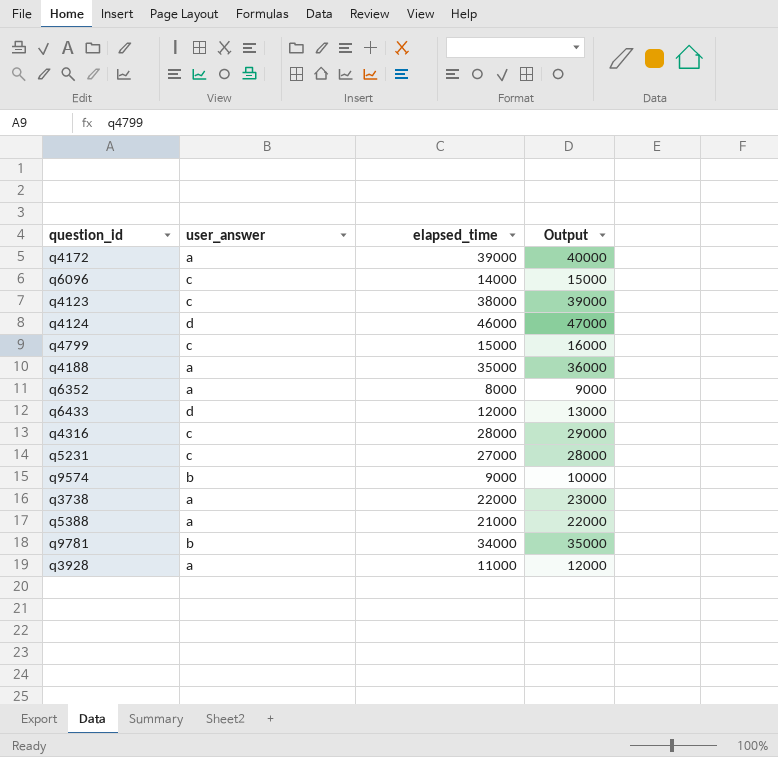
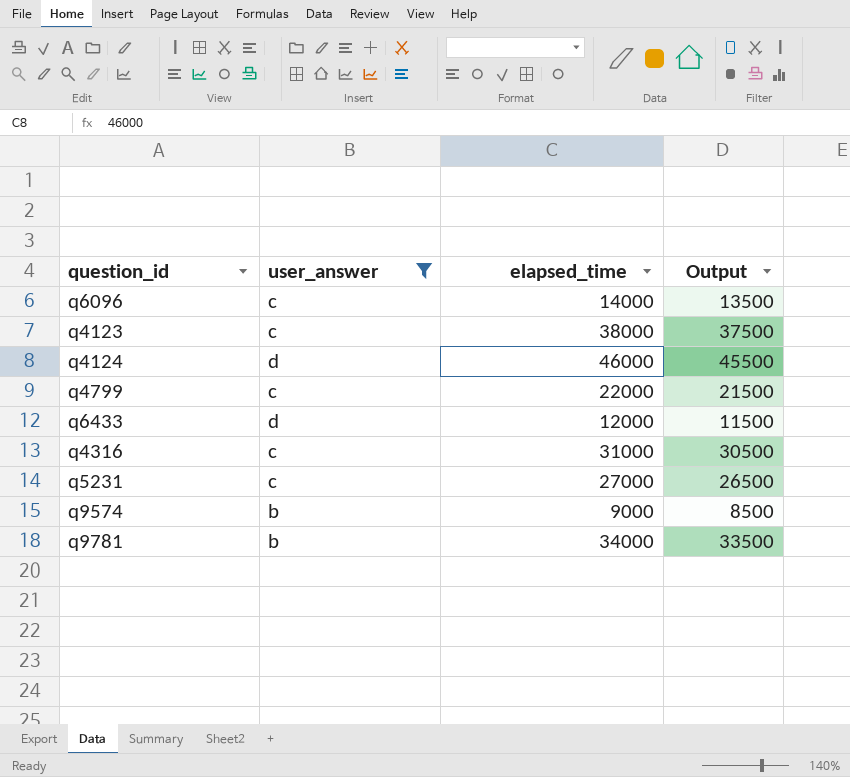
filter: none -> user_answer != a
column Output | formula: [elapsed_time] + 1000 -> [elapsed_time] - 500
q4799 | elapsed_time: 15000 -> 22000
q4316 | elapsed_time: 28000 -> 31000

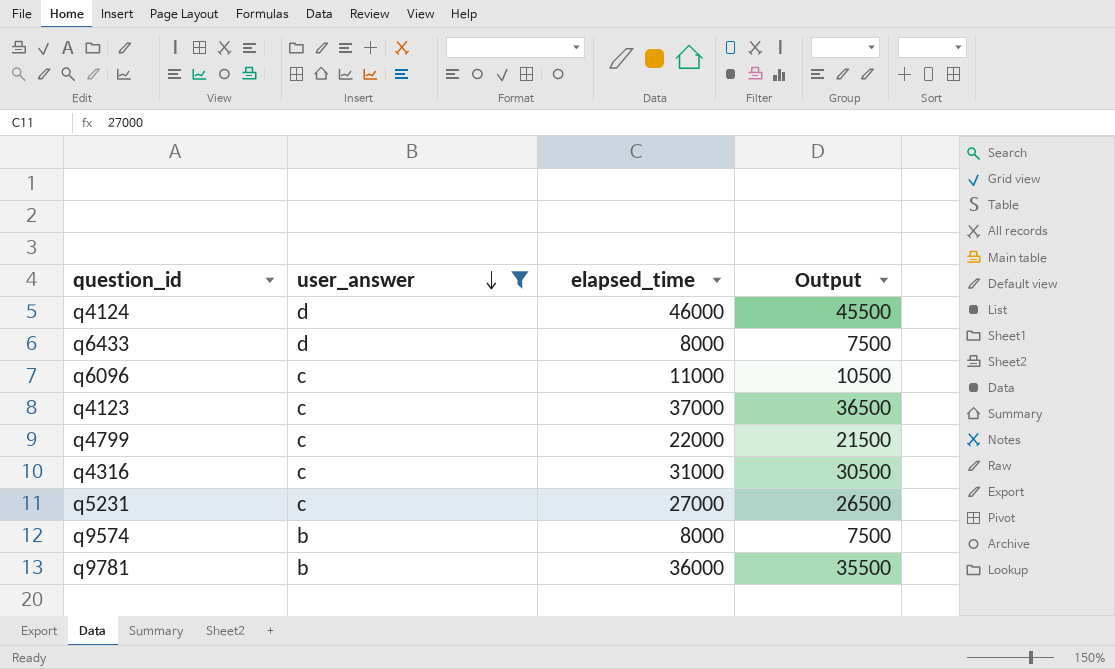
row order: none -> user_answer descending
q6433 | elapsed_time: 12000 -> 8000
q6433 | Output: 11500 -> 7500
q6096 | elapsed_time: 14000 -> 11000
q6096 | Output: 13500 -> 10500
q4123 | elapsed_time: 38000 -> 37000
q4123 | Output: 37500 -> 36500
q9574 | elapsed_time: 9000 -> 8000
q9574 | Output: 8500 -> 7500
q9781 | elapsed_time: 34000 -> 36000
q9781 | Output: 33500 -> 35500

